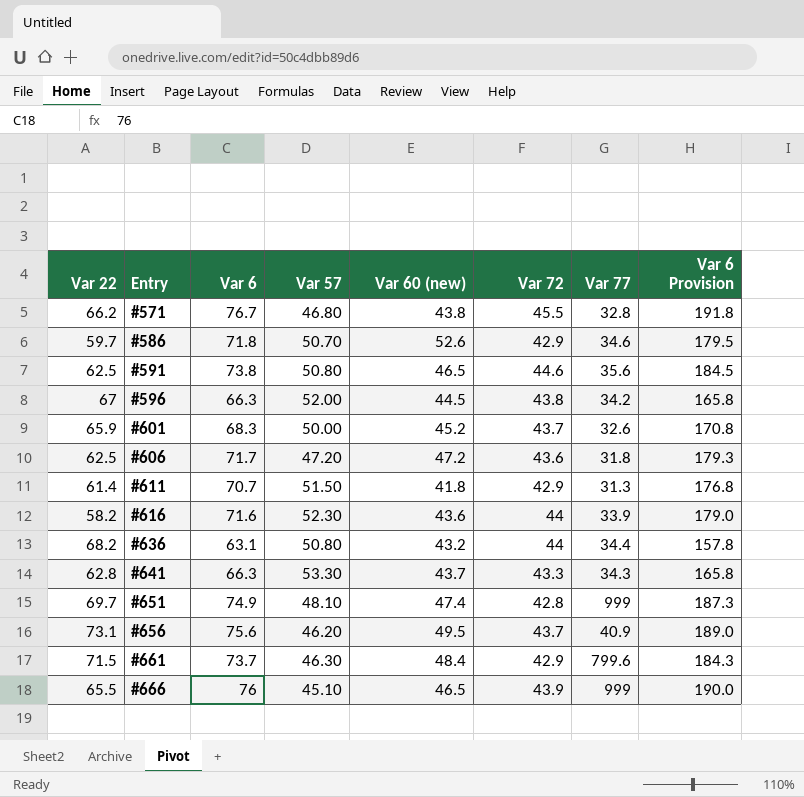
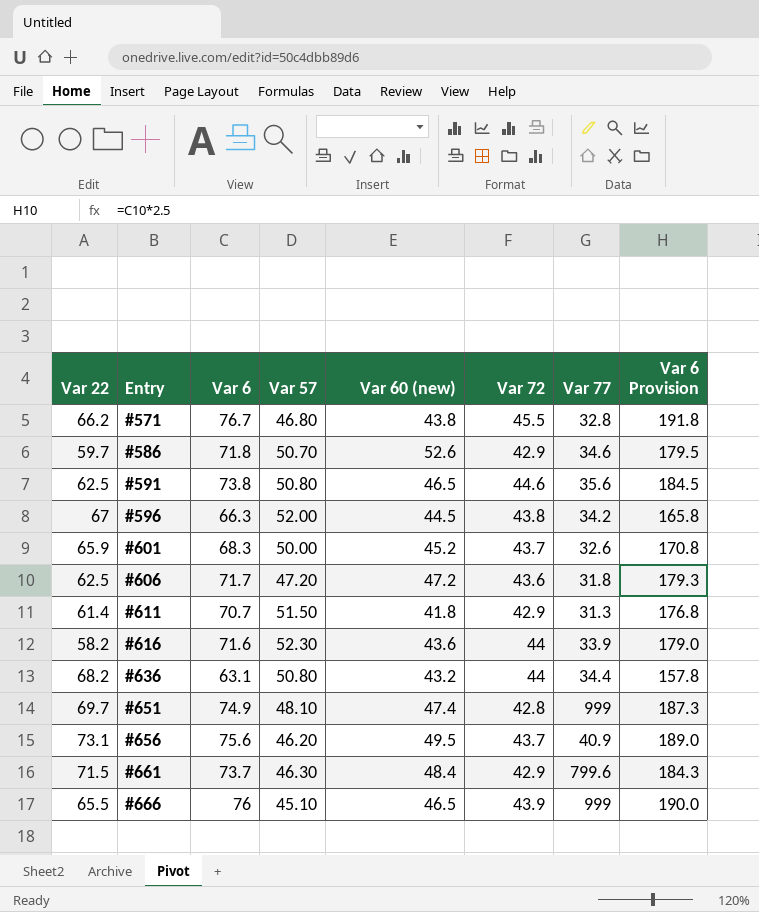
row #641: 62.8 | 66.3 | 53.30 | 43.7 | 43.3 | 34.3 | 165.8 -> none

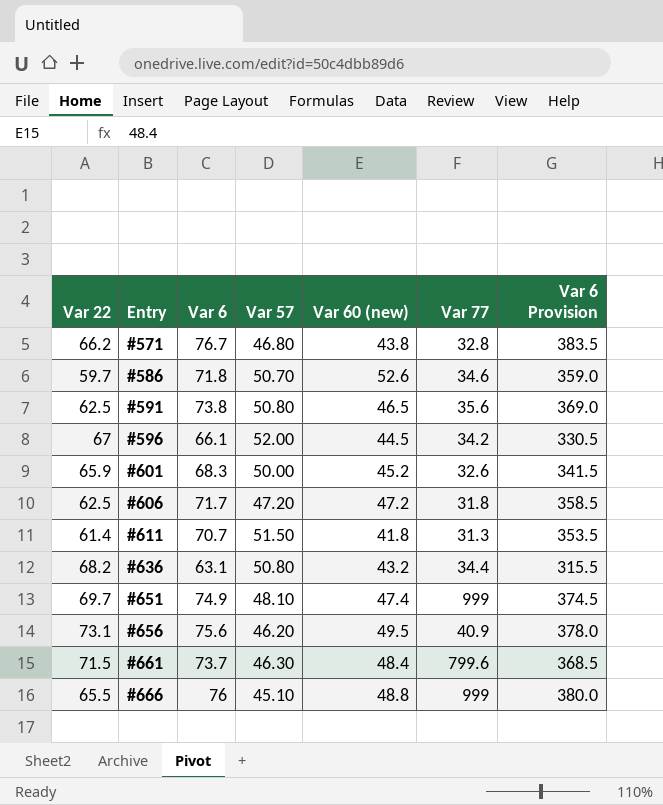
column Var 72 | position: 6 -> none
column Var 6 Provision | formula: [Var 6] * 2.5 -> [Var 6] * 5
row #616: 58.2 | 71.6 | 52.30 | 43.6 | 44 | 33.9 | 179.0 -> none
#596 | Var 6: 66.3 -> 66.1
#666 | Var 60 (new): 46.5 -> 48.8

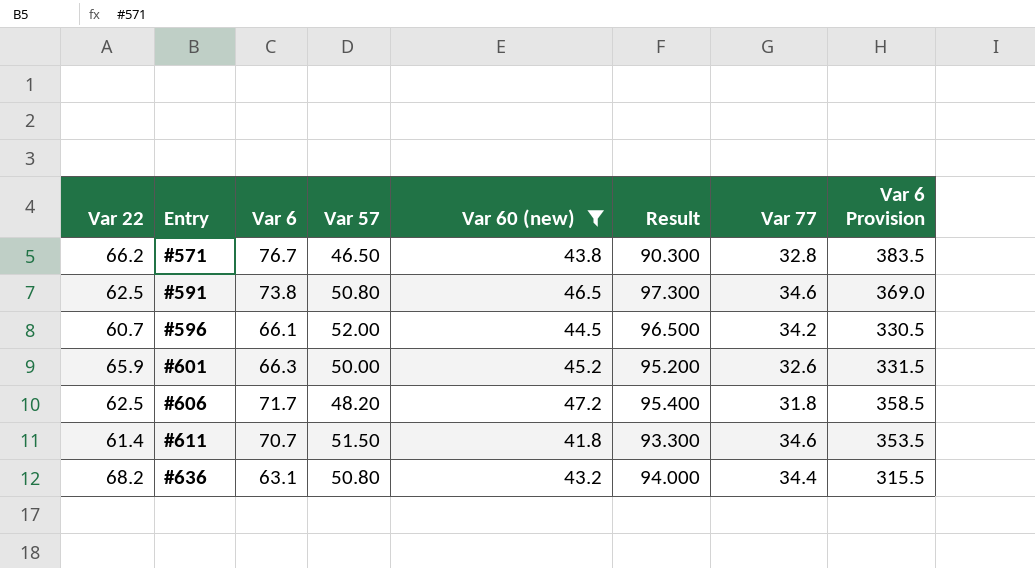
filter: none -> Var 60 (new) <= 47.2
column Result | formula: none -> [Var 57] + [Var 60 (new)]
#571 | Var 57: 46.80 -> 46.50
#591 | Var 77: 35.6 -> 34.6
#596 | Var 22: 67 -> 60.7
#601 | Var 6: 68.3 -> 66.3
#601 | Var 6 Provision: 341.5 -> 331.5
#606 | Var 57: 47.20 -> 48.20
#611 | Var 77: 31.3 -> 34.6

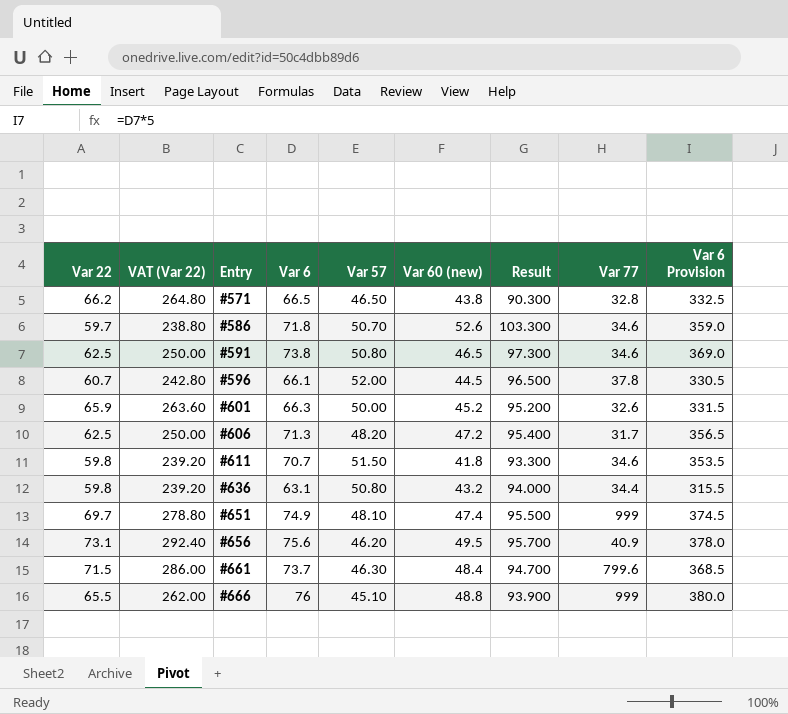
filter: Var 60 (new) <= 47.2 -> none
column VAT (Var 22) | formula: none -> [Var 22] * 4
#571 | Var 6: 76.7 -> 66.5
#571 | Var 6 Provision: 383.5 -> 332.5
#596 | Var 77: 34.2 -> 37.8
#606 | Var 6: 71.7 -> 71.3
#606 | Var 77: 31.8 -> 31.7
#606 | Var 6 Provision: 358.5 -> 356.5
#611 | Var 22: 61.4 -> 59.8
#636 | Var 22: 68.2 -> 59.8

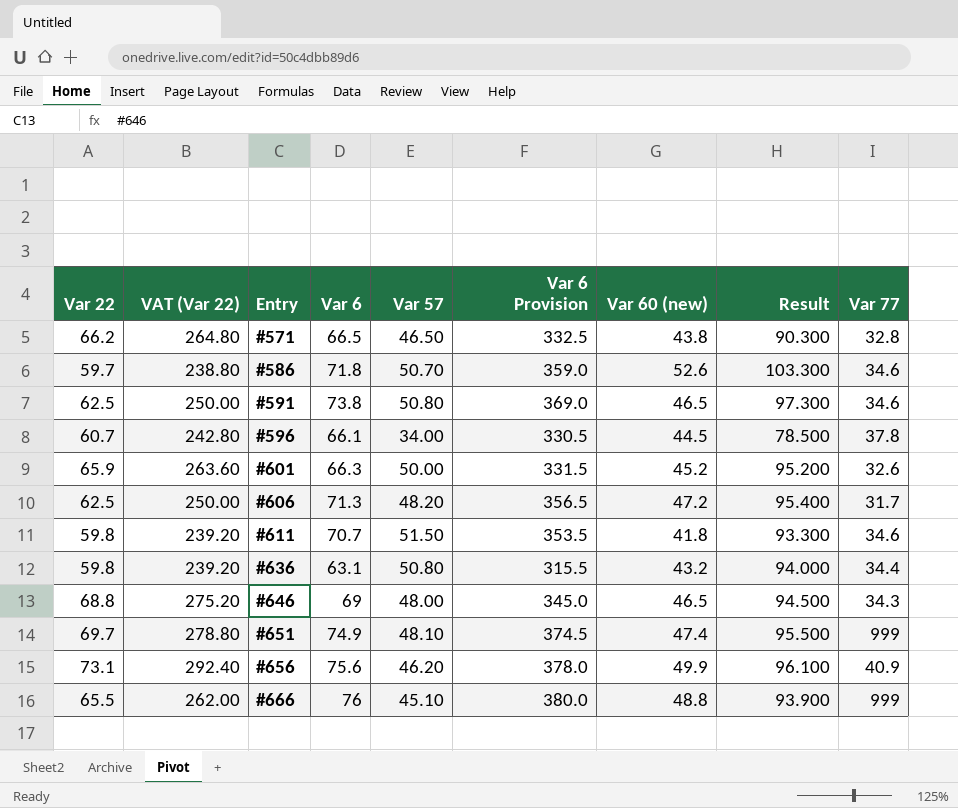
column Var 6 Provision | position: 9 -> 6
row #661: 71.5 | 286.00 | 73.7 | 46.30 | 48.4 | 94.700 | 799.6 | 368.5 -> none
#596 | Var 57: 52.00 -> 34.00
#596 | Result: 96.500 -> 78.500
row #646: none -> 68.8 | 275.20 | 69 | 48.00 | 345.0 | 46.5 | 94.500 | 34.3
#656 | Var 60 (new): 49.5 -> 49.9
#656 | Result: 95.700 -> 96.100

